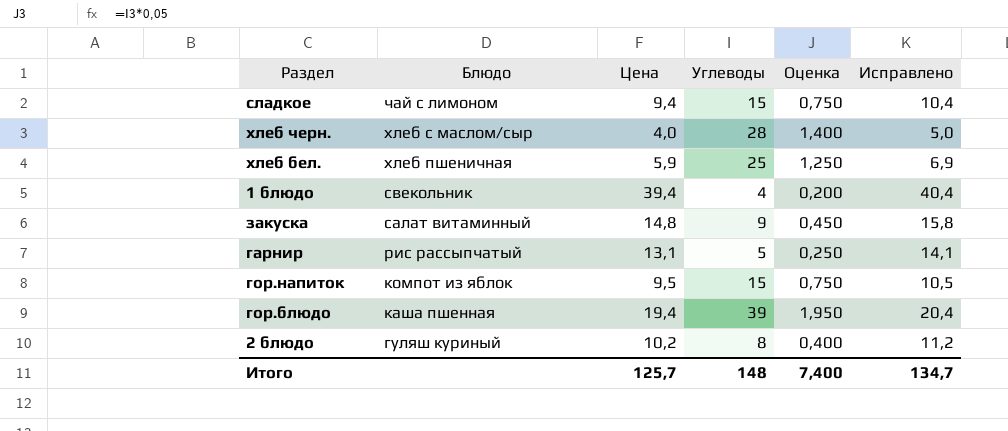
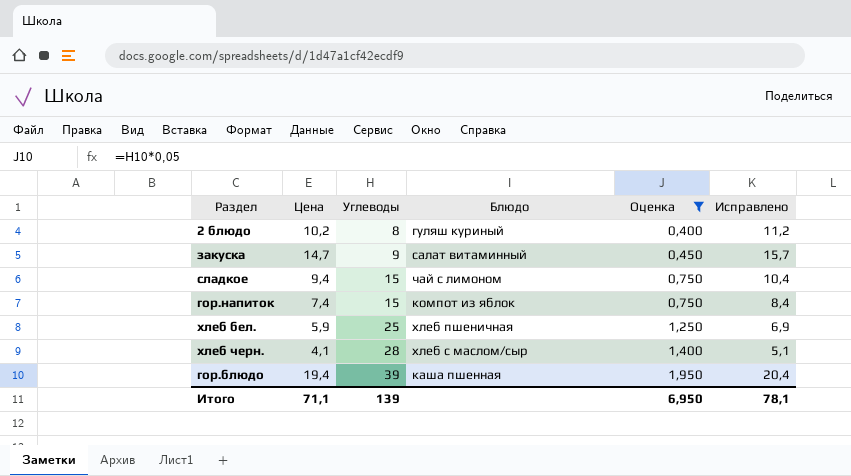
filter: none -> Оценка >= 0,400
row order: Блюдо descending -> Углеводы ascending
column Блюдо | position: 2 -> 4
закуска | Цена: 14,8 -> 14,7
закуска | Исправлено: 15,8 -> 15,7
гор.напиток | Цена: 9,5 -> 7,4
гор.напиток | Исправлено: 10,5 -> 8,4
хлеб черн. | Цена: 4,0 -> 4,1
хлеб черн. | Исправлено: 5,0 -> 5,1
Итого | Цена: 125,7 -> 71,1
Итого | Углеводы: 148 -> 139
Итого | Оценка: 7,400 -> 6,950
Итого | Исправлено: 134,7 -> 78,1

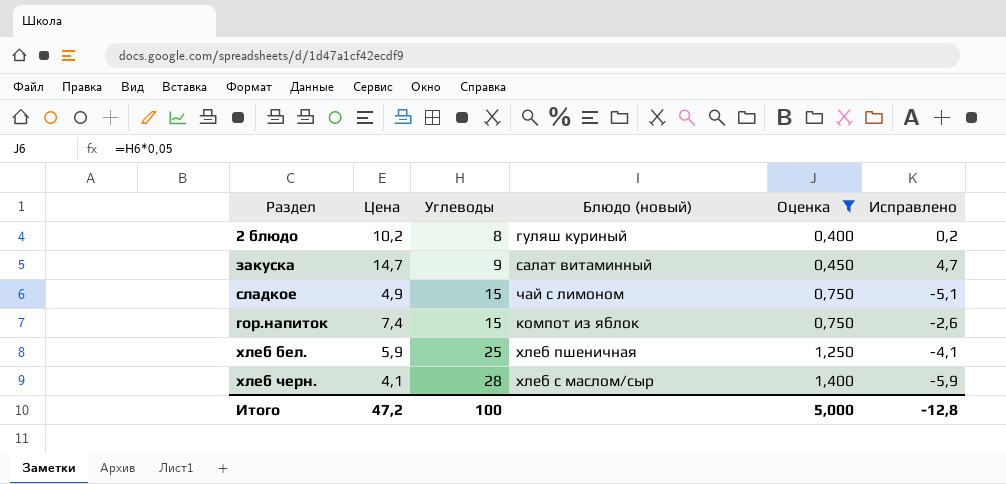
column name: Блюдо -> Блюдо (новый)
column Исправлено | formula: [Цена] + 1 -> [Цена] - 10
row гор.блюдо: 19,4 | 39 | каша пшенная | 1,950 | 20,4 -> none
сладкое | Цена: 9,4 -> 4,9
Итого | Цена: 71,1 -> 47,2
Итого | Углеводы: 139 -> 100
Итого | Оценка: 6,950 -> 5,000
Итого | Исправлено: 78,1 -> -12,8

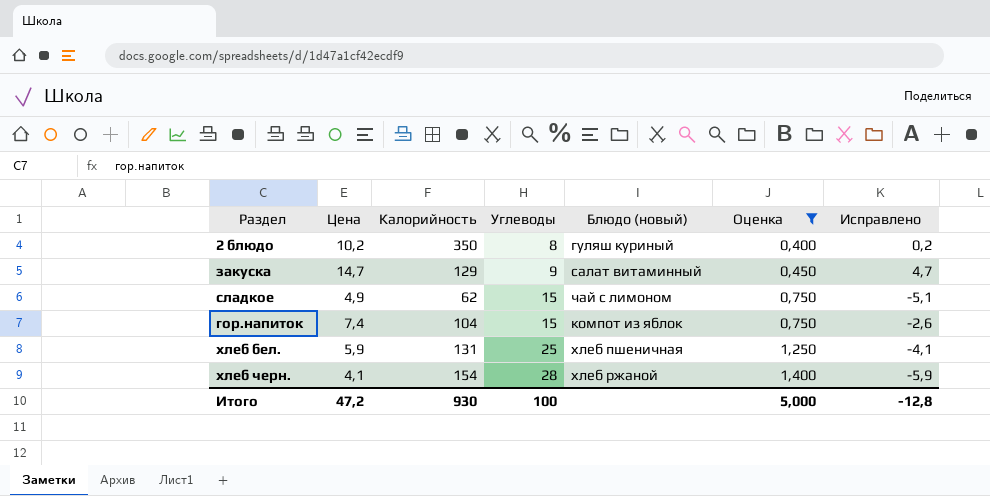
column Калорийность | position: none -> 3
хлеб черн. | Блюдо (новый): хлеб с маслом/сыр -> хлеб ржаной

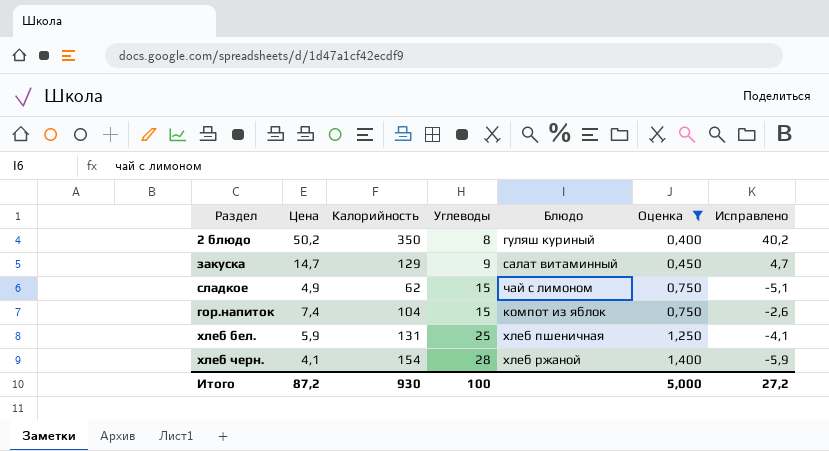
column name: Блюдо (новый) -> Блюдо
2 блюдо | Цена: 10,2 -> 50,2
2 блюдо | Исправлено: 0,2 -> 40,2
Итого | Цена: 47,2 -> 87,2
Итого | Исправлено: -12,8 -> 27,2

